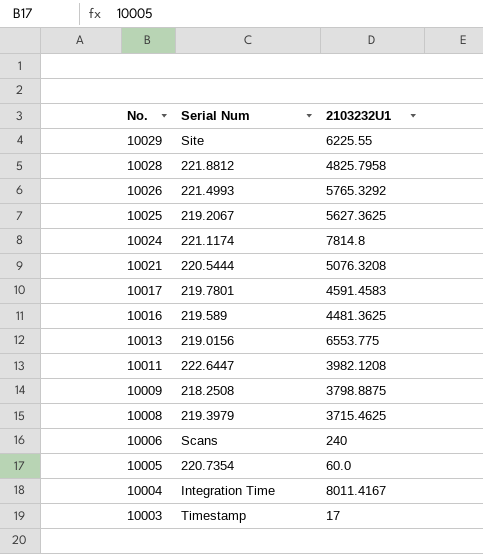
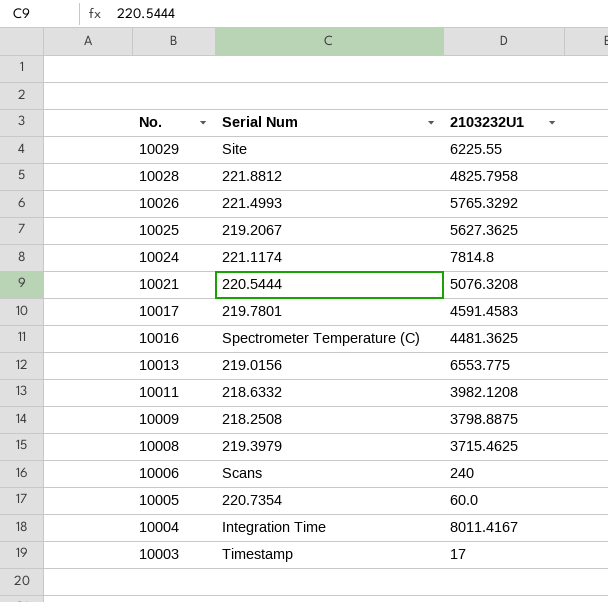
10016 | Serial Num: 219.589 -> Spectrometer Temperature (C)
10011 | Serial Num: 222.6447 -> 218.6332

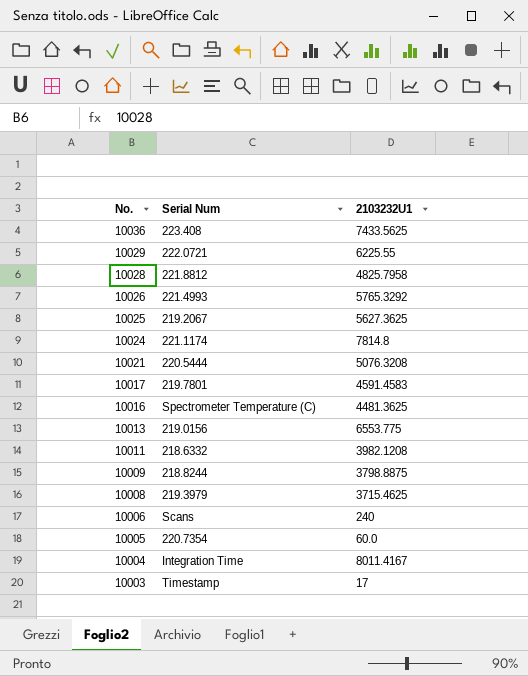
row 10036: none -> 223.408 | 7433.5625
10029 | Serial Num: Site -> 222.0721
10009 | Serial Num: 218.2508 -> 218.8244

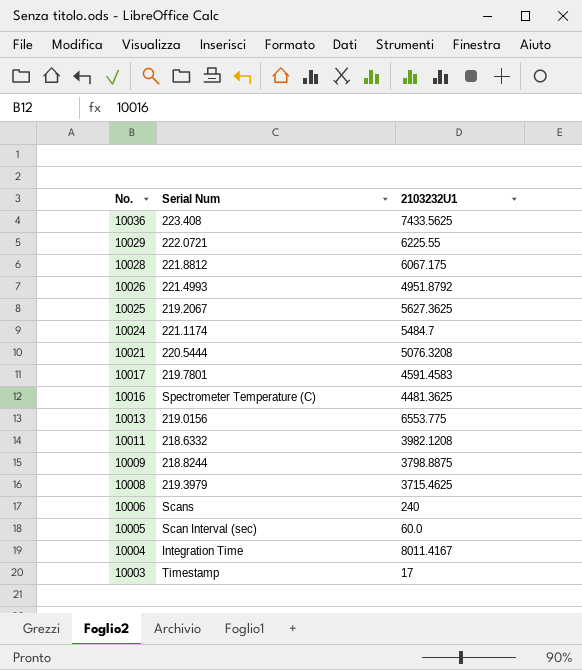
10028 | 2103232U1: 4825.7958 -> 6067.175
10026 | 2103232U1: 5765.3292 -> 4951.8792
10024 | 2103232U1: 7814.8 -> 5484.7
10005 | Serial Num: 220.7354 -> Scan Interval (sec)

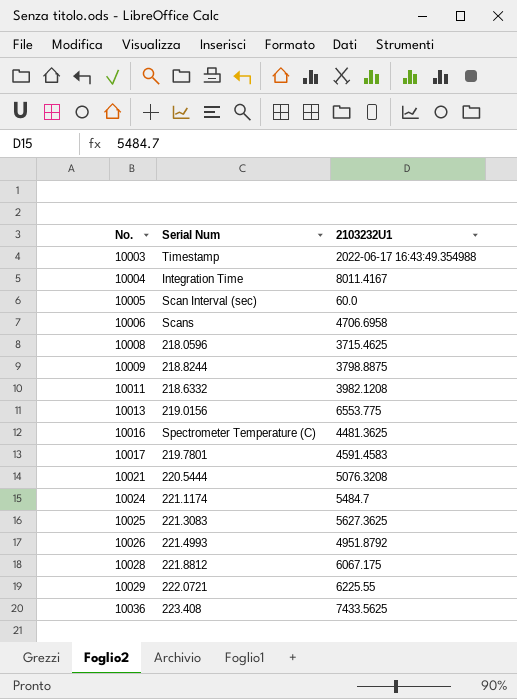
row order: No. descending -> No. ascending
10003 | 2103232U1: 17 -> 2022-06-17 16:43:49.354988
10006 | 2103232U1: 240 -> 4706.6958
10008 | Serial Num: 219.3979 -> 218.0596
10025 | Serial Num: 219.2067 -> 221.3083

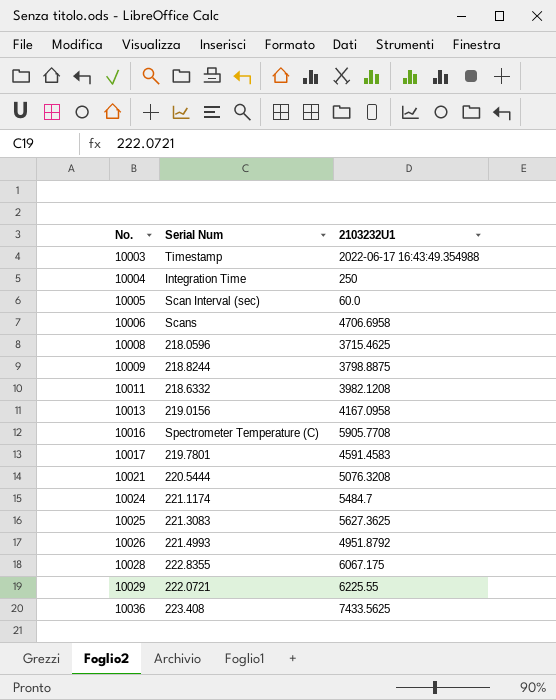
10004 | 2103232U1: 8011.4167 -> 250
10013 | 2103232U1: 6553.775 -> 4167.0958
10016 | 2103232U1: 4481.3625 -> 5905.7708
10028 | Serial Num: 221.8812 -> 222.8355

